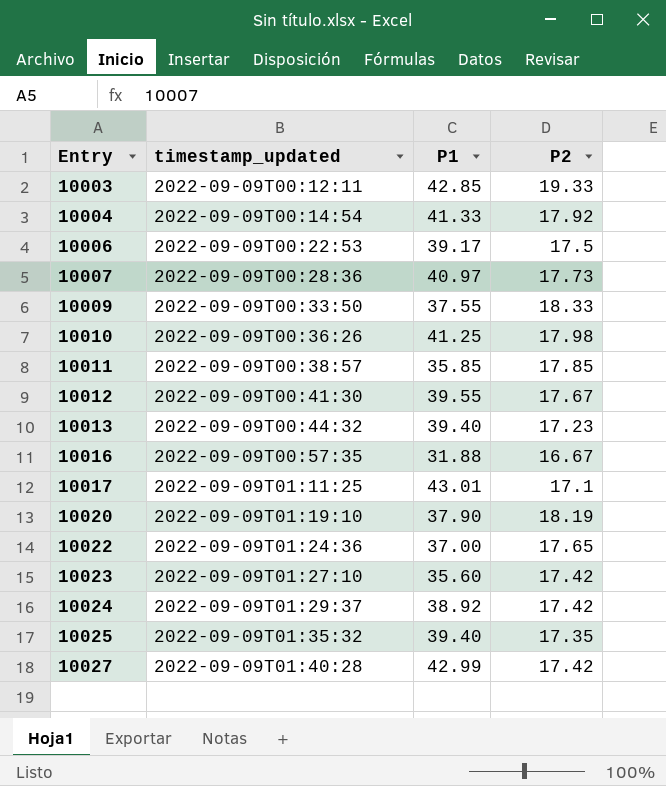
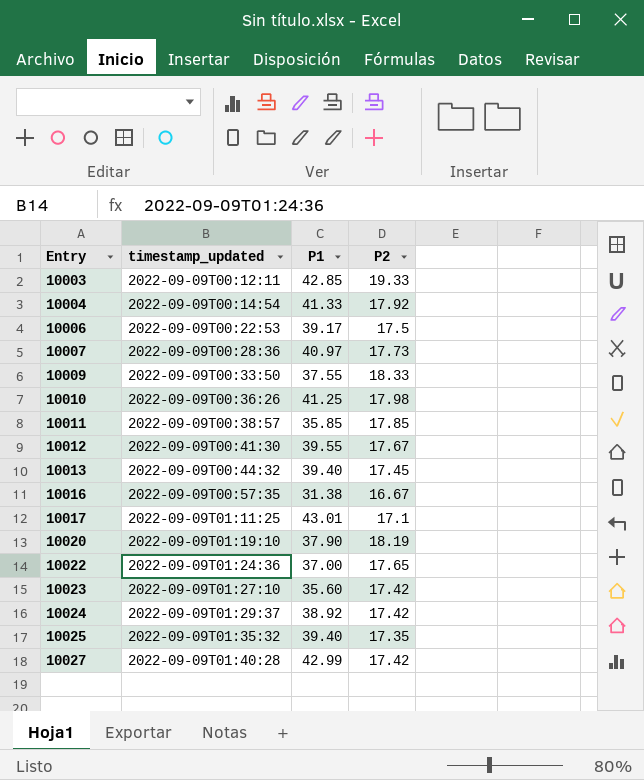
10013 | P2: 17.23 -> 17.45
10016 | P1: 31.88 -> 31.38

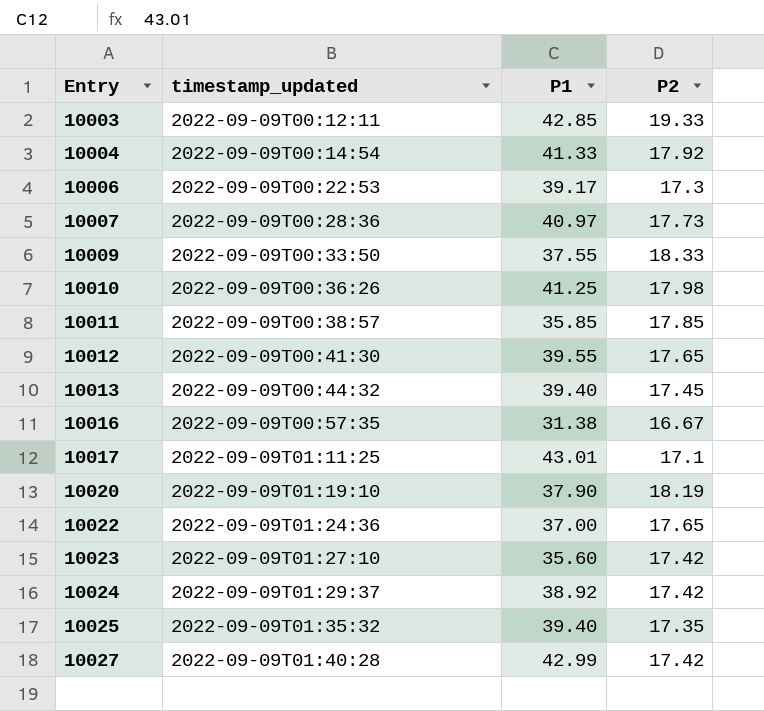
10006 | P2: 17.5 -> 17.3
10012 | P2: 17.67 -> 17.65

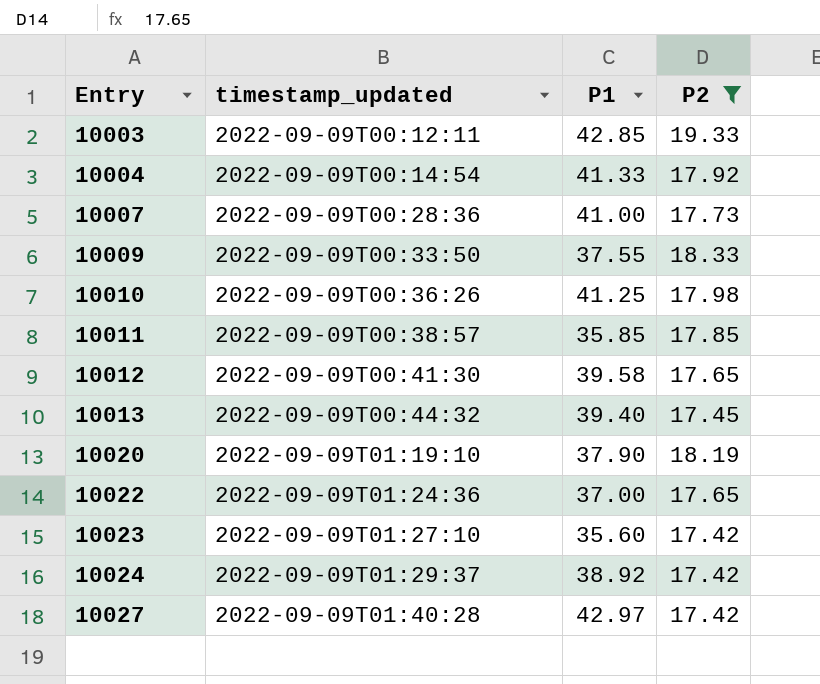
filter: none -> P2 >= 17.42
10007 | P1: 40.97 -> 41.00
10012 | P1: 39.55 -> 39.58
10027 | P1: 42.99 -> 42.97

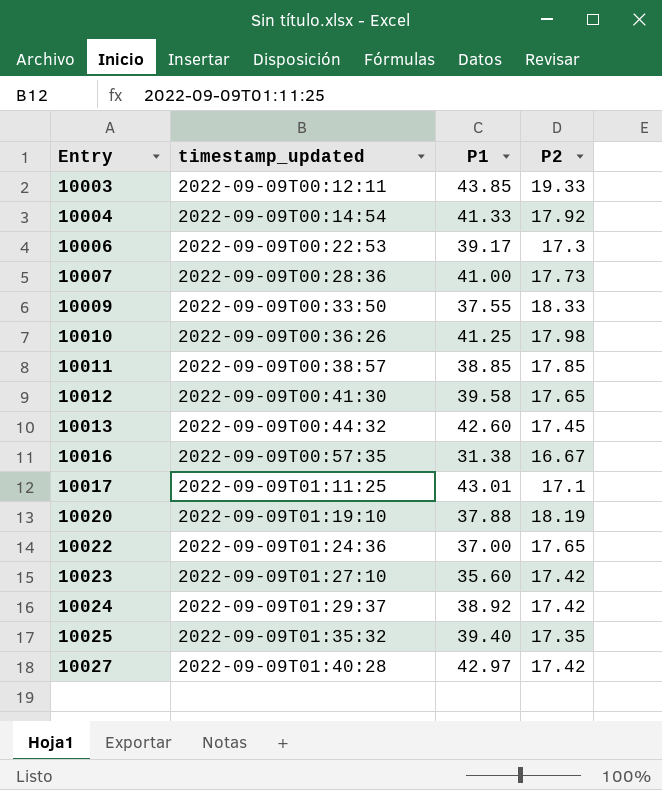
filter: P2 >= 17.42 -> none
10003 | P1: 42.85 -> 43.85
10011 | P1: 35.85 -> 38.85
10013 | P1: 39.40 -> 42.60
10020 | P1: 37.90 -> 37.88

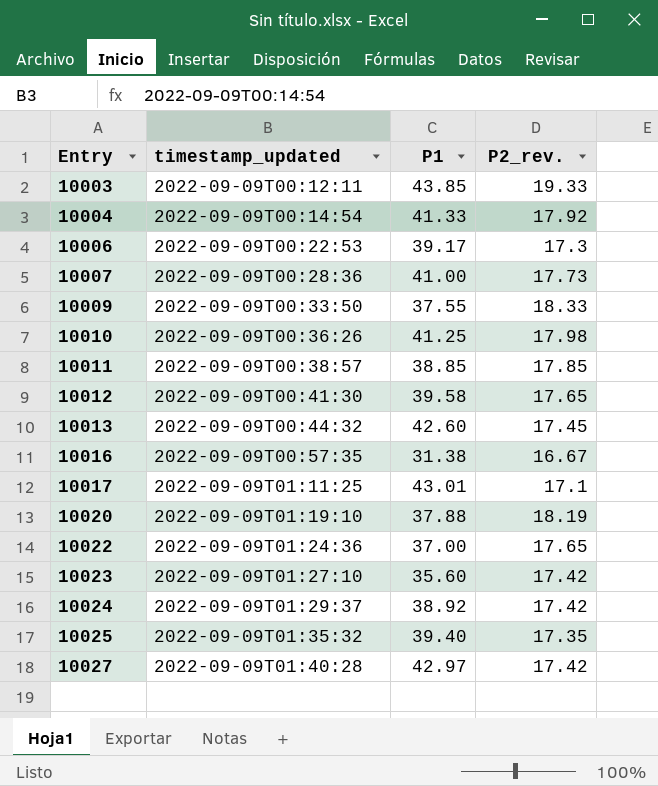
column name: P2 -> P2_rev.

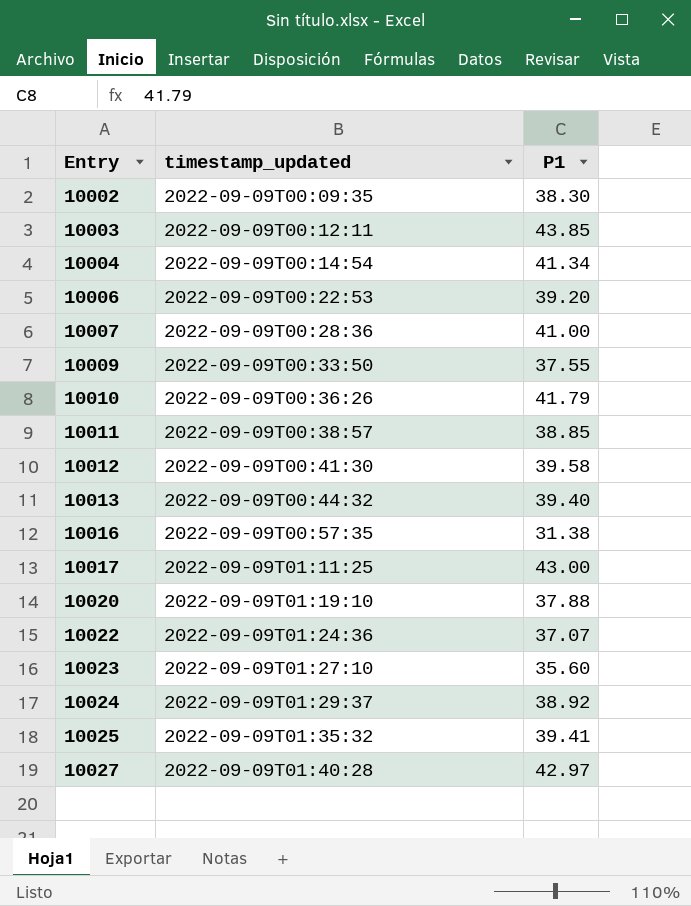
column P2_rev. | position: 4 -> none
row 10002: none -> 2022-09-09T00:09:35 | 38.30
10004 | P1: 41.33 -> 41.34
10006 | P1: 39.17 -> 39.20
10010 | P1: 41.25 -> 41.79
10013 | P1: 42.60 -> 39.40
10017 | P1: 43.01 -> 43.00
10022 | P1: 37.00 -> 37.07
10025 | P1: 39.40 -> 39.41

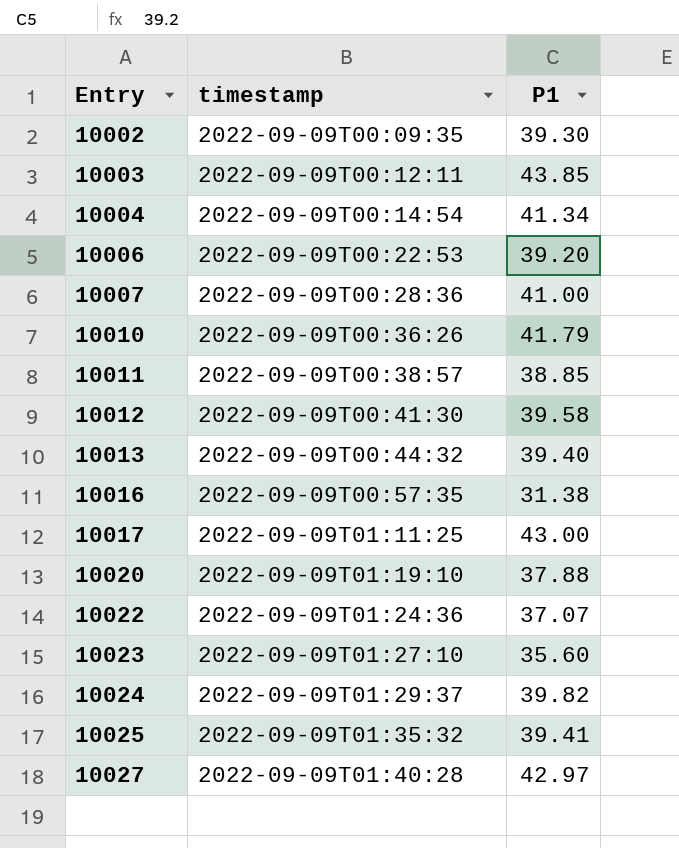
column name: timestamp_updated -> timestamp
row 10009: 2022-09-09T00:33:50 | 37.55 -> none
10002 | P1: 38.30 -> 39.30
10024 | P1: 38.92 -> 39.82

